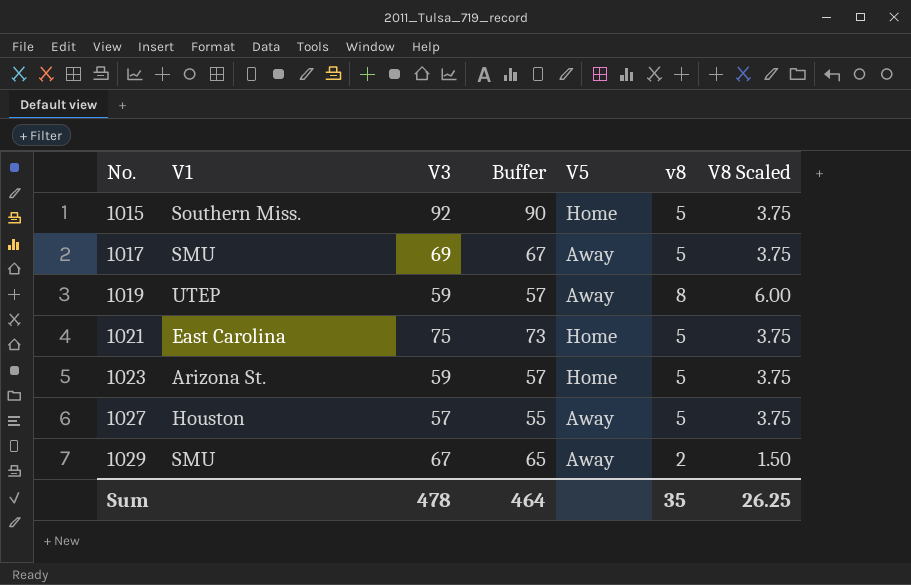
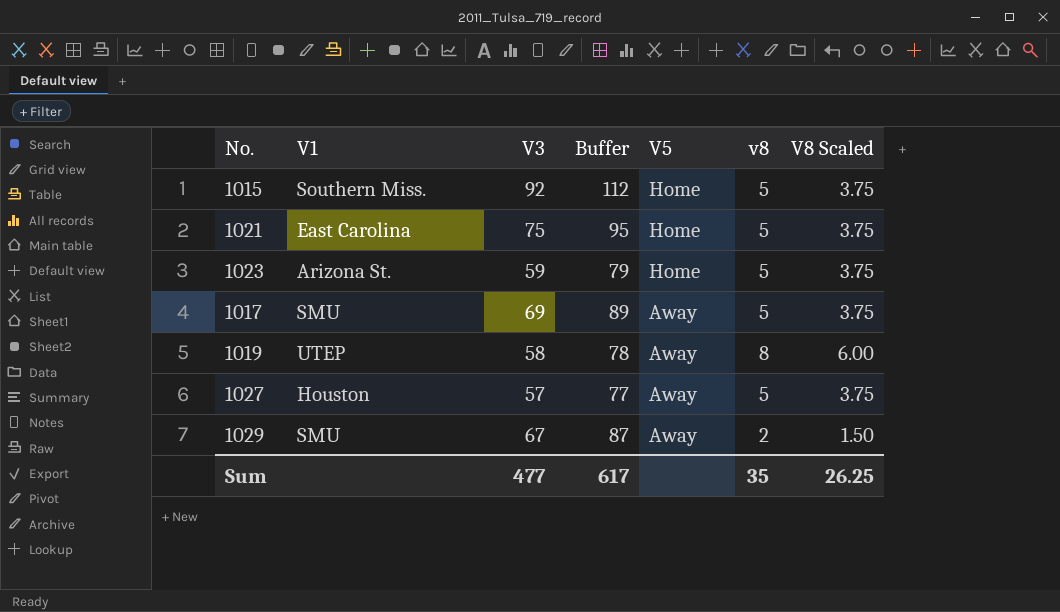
row order: No. ascending -> V5 descending
column Buffer | formula: [V3] - 2 -> [V3] + 20
1019 | V3: 59 -> 58
Sum | V3: 478 -> 477
Sum | Buffer: 464 -> 617

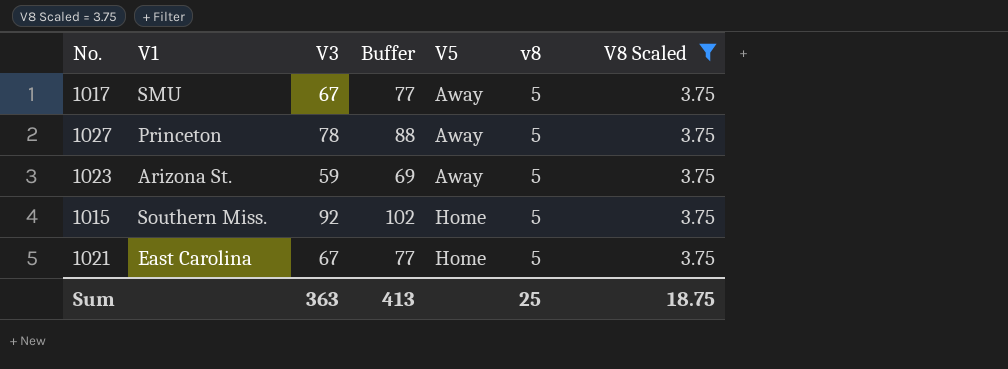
filter: none -> V8 Scaled = 3.75
row order: V5 descending -> V5 ascending
column Buffer | formula: [V3] + 20 -> [V3] + 10
1017 | V3: 69 -> 67
1027 | V1: Houston -> Princeton
1027 | V3: 57 -> 78
1023 | V5: Home -> Away
1021 | V3: 75 -> 67
Sum | V3: 477 -> 363
Sum | Buffer: 617 -> 413
Sum | v8: 35 -> 25
Sum | V8 Scaled: 26.25 -> 18.75

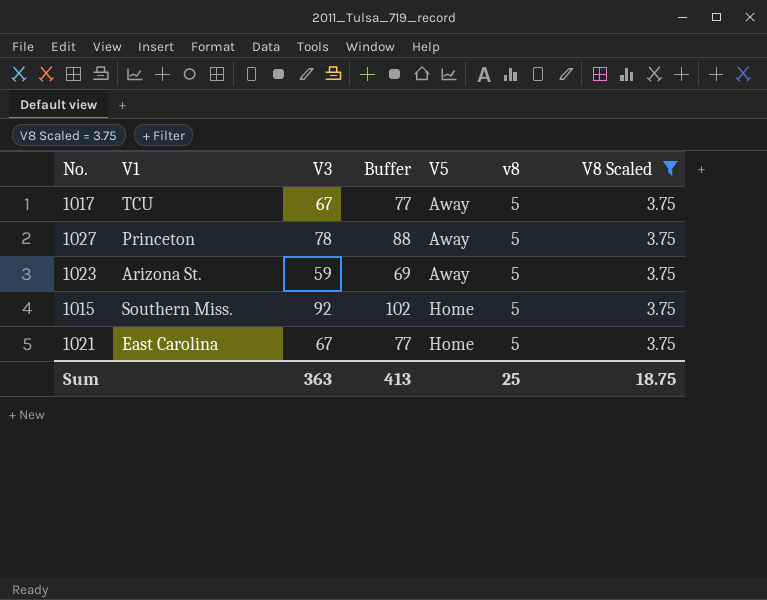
1017 | V1: SMU -> TCU

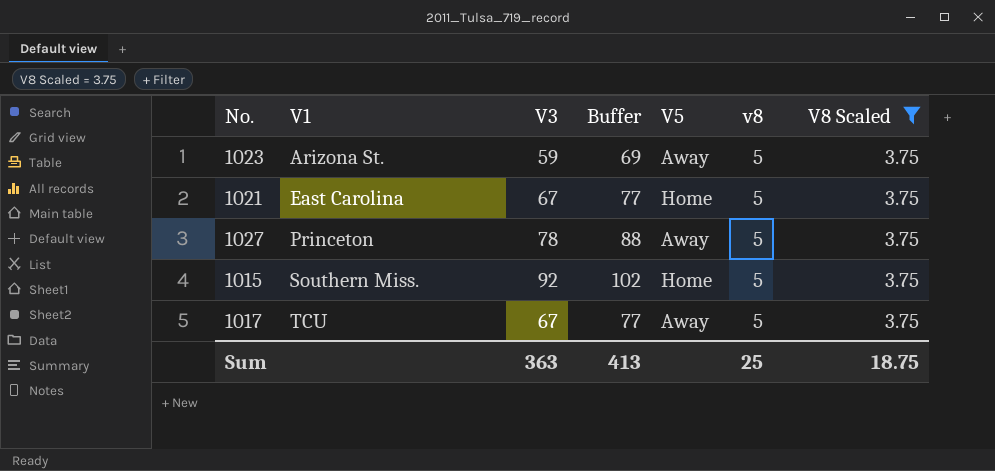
row order: V5 ascending -> V1 ascending

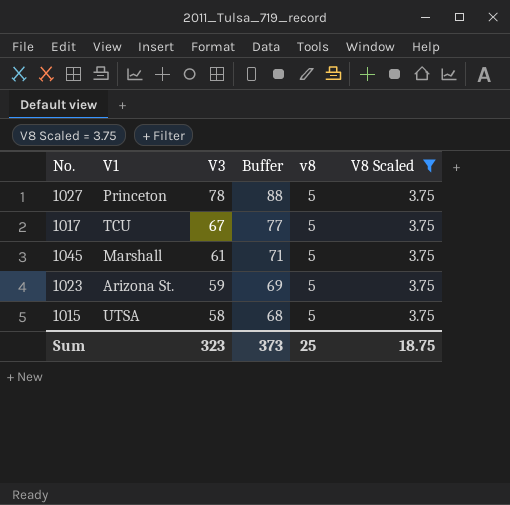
row order: V1 ascending -> V3 descending
column V5 | position: 5 -> none
row 1021: East Carolina | 67 | 77 | Home | 5 | 3.75 -> none
row 1045: none -> Marshall | 61 | 71 | 5 | 3.75
1015 | V1: Southern Miss. -> UTSA
1015 | V3: 92 -> 58
1015 | Buffer: 102 -> 68
Sum | V3: 363 -> 323
Sum | Buffer: 413 -> 373

